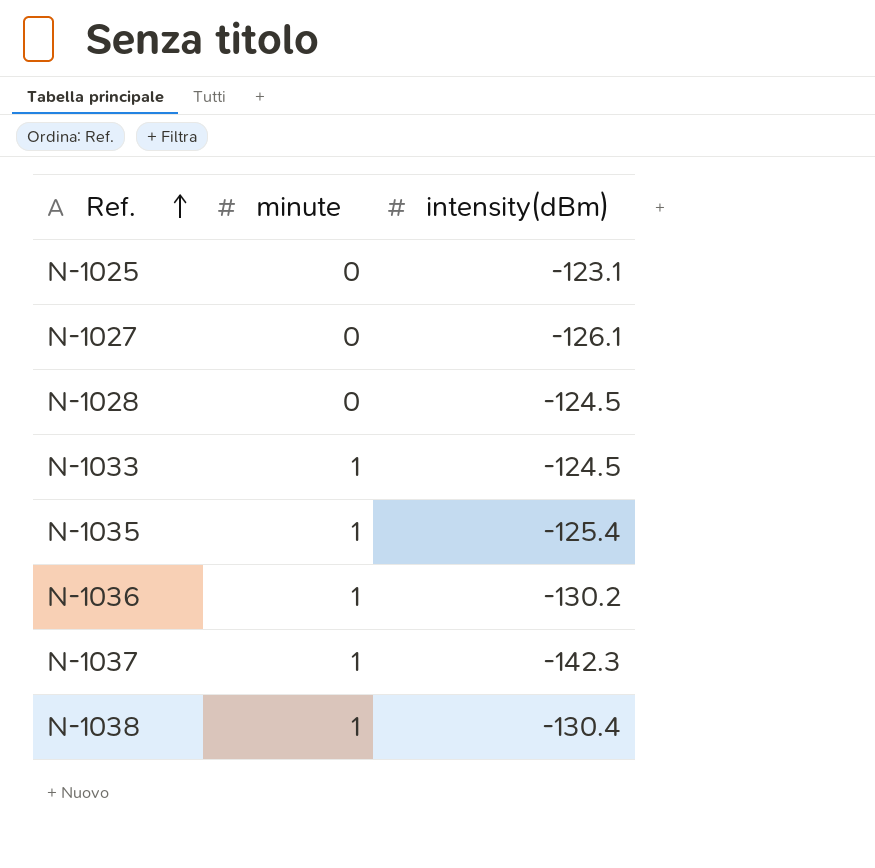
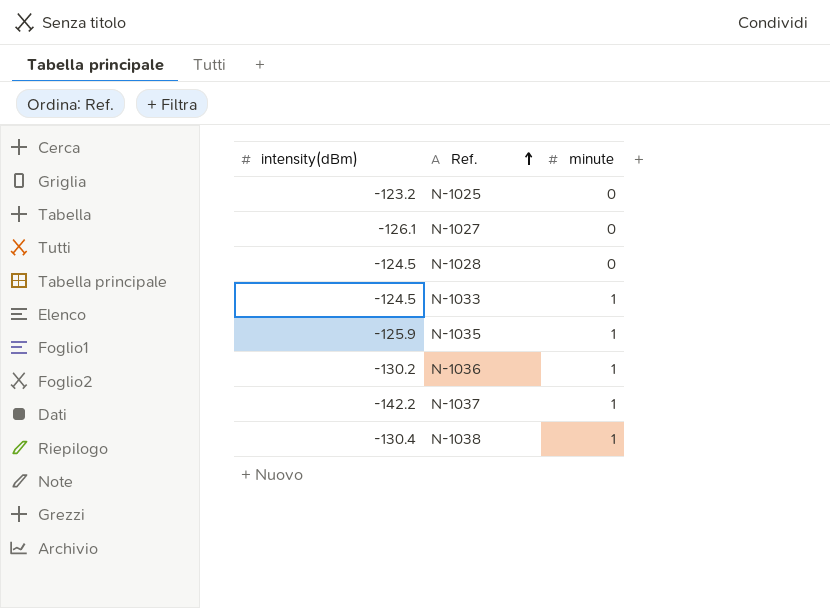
column intensity(dBm) | position: 3 -> 1
N-1025 | intensity(dBm): -123.1 -> -123.2
N-1035 | intensity(dBm): -125.4 -> -125.9
N-1037 | intensity(dBm): -142.3 -> -142.2

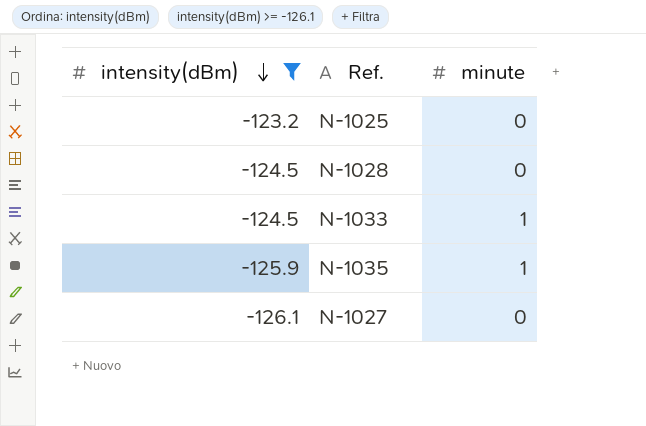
filter: none -> intensity(dBm) >= -126.1
row order: Ref. ascending -> intensity(dBm) descending

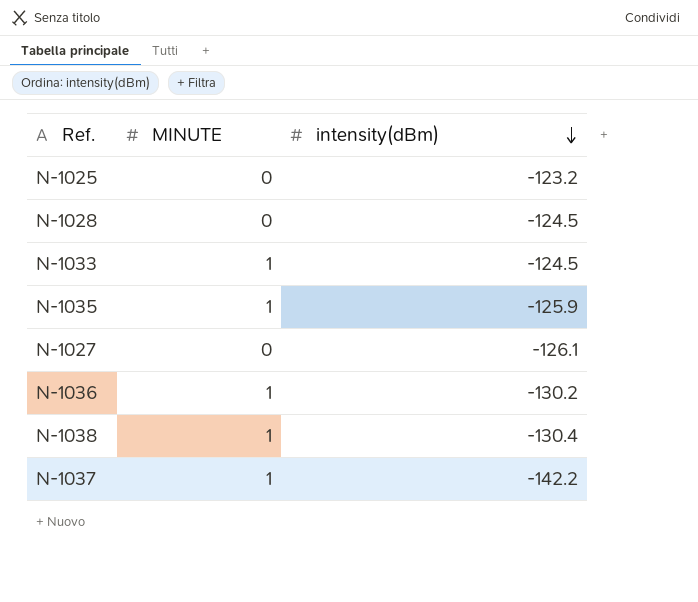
filter: intensity(dBm) >= -126.1 -> none
column name: minute -> MINUTE
column intensity(dBm) | position: 1 -> 3

